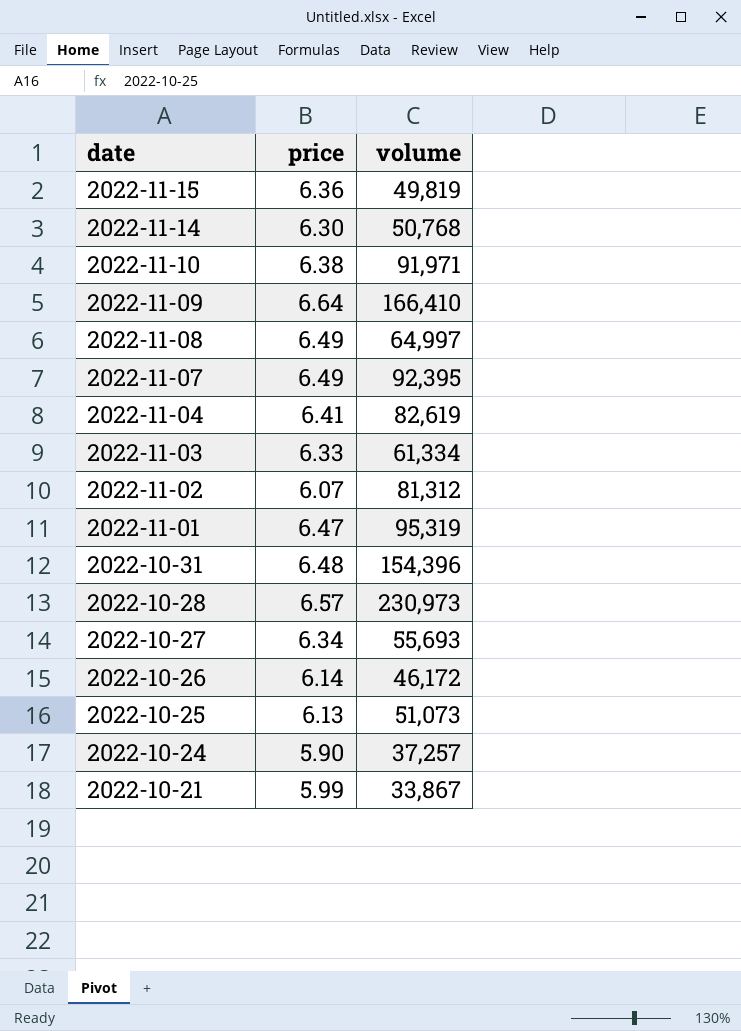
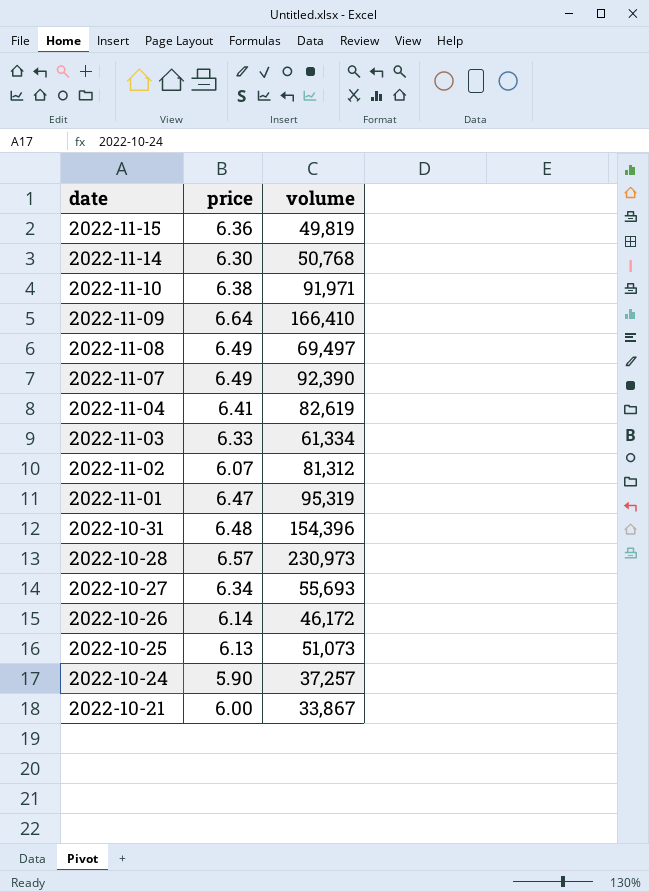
2022-11-08 | volume: 64,997 -> 69,497
2022-11-07 | volume: 92,395 -> 92,390
2022-10-21 | price: 5.99 -> 6.00

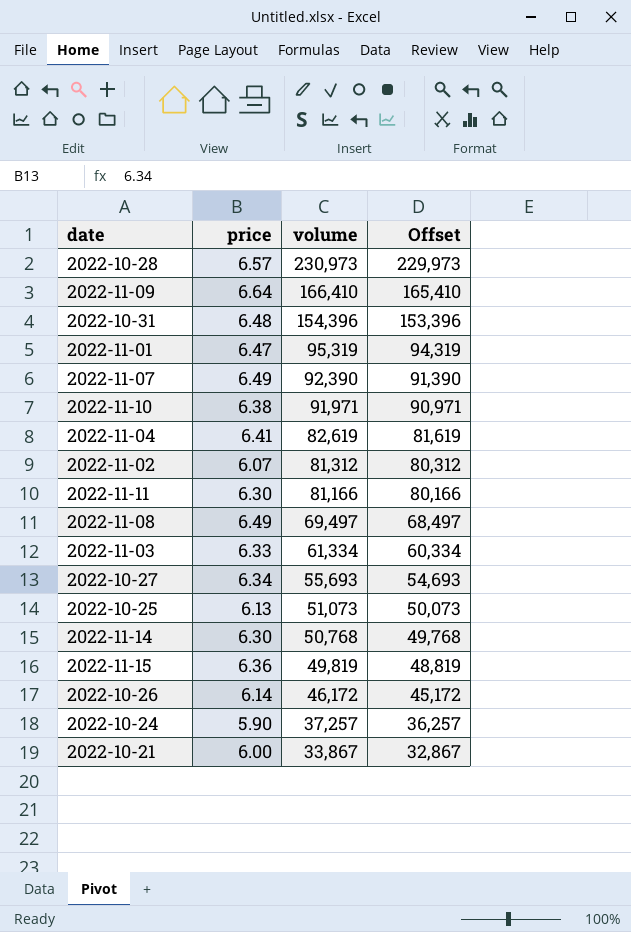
row order: date descending -> volume descending
column Offset | formula: none -> [volume] - 1000
row 2022-11-11: none -> 6.30 | 81,166 | 80,166

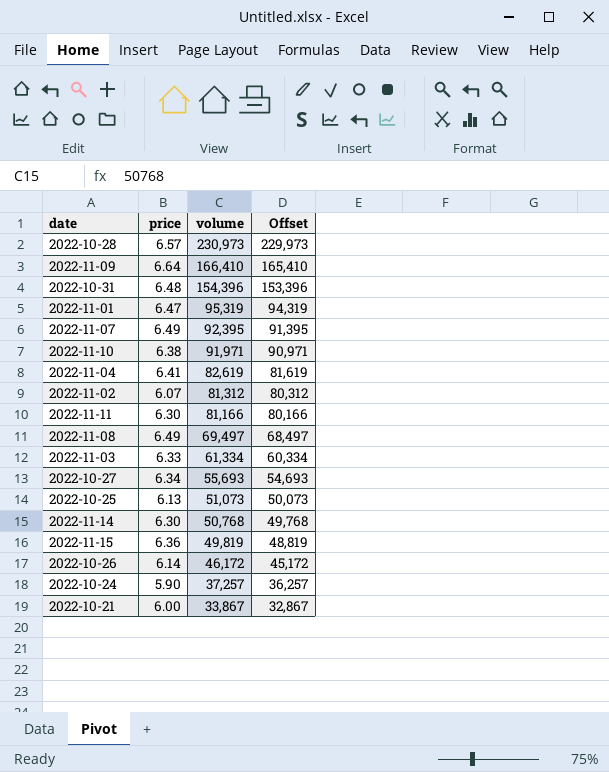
2022-11-07 | volume: 92,390 -> 92,395
2022-11-07 | Offset: 91,390 -> 91,395

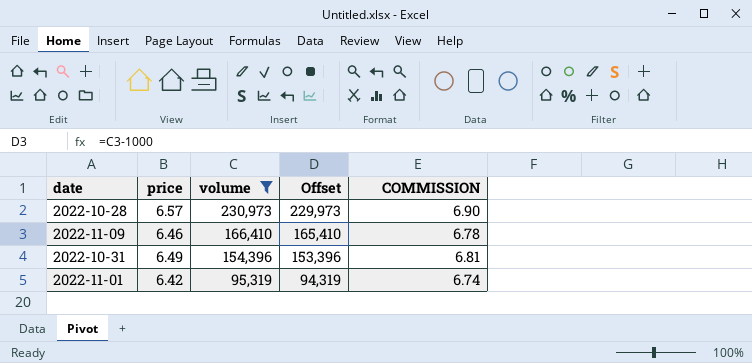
filter: none -> volume >= 95,319
column COMMISSION | formula: none -> [price] * 1.05
2022-11-09 | price: 6.64 -> 6.46
2022-10-31 | price: 6.48 -> 6.49
2022-11-01 | price: 6.47 -> 6.42

